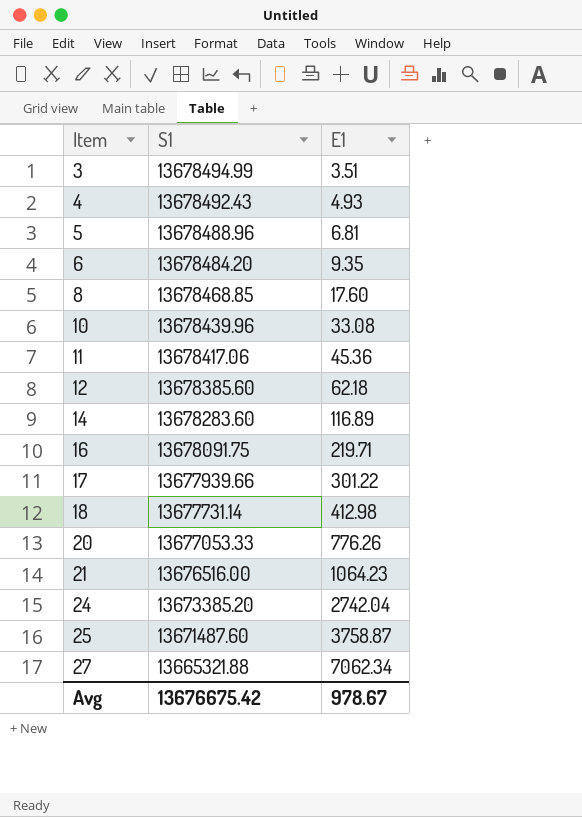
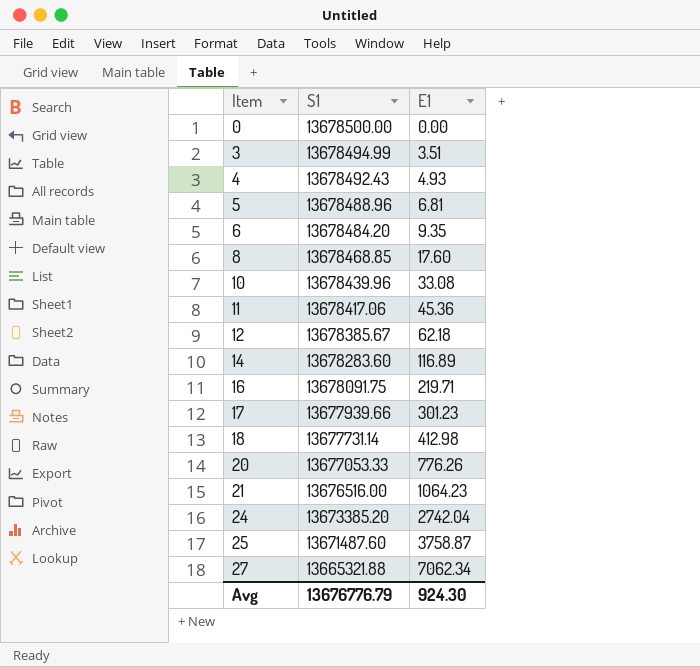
row 0: none -> 13678500.00 | 0.00
12 | S1: 13678385.60 -> 13678385.67
17 | E1: 301.22 -> 301.23
Avg | S1: 13676675.42 -> 13676776.79
Avg | E1: 978.67 -> 924.30

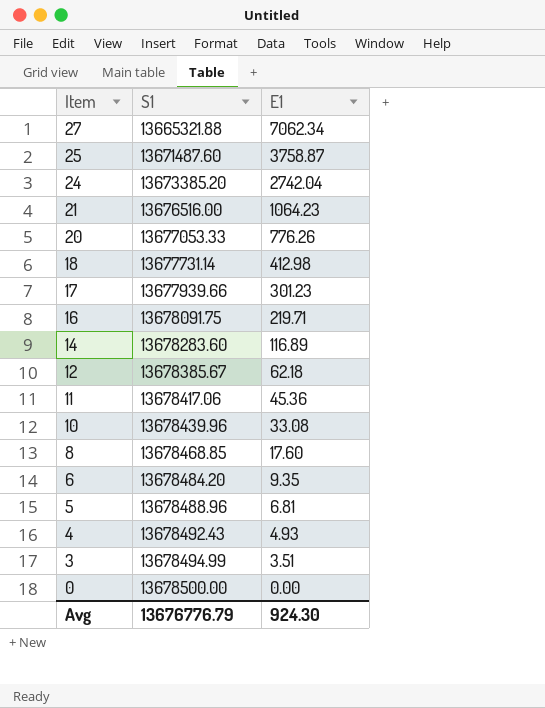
row order: Item ascending -> Item descending

